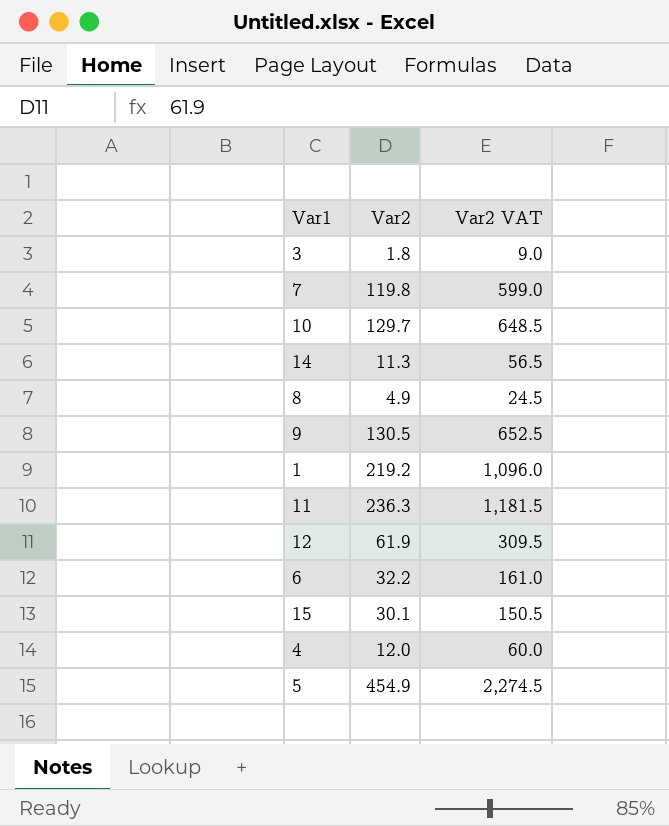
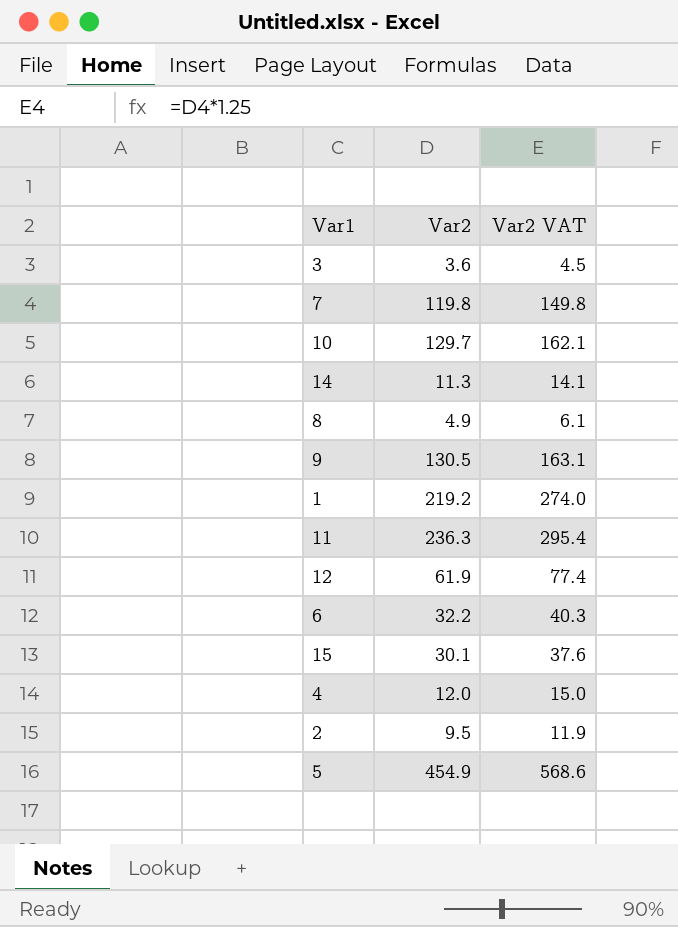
column Var2 VAT | formula: [Var2] * 5 -> [Var2] * 1.25
3 | Var2: 1.8 -> 3.6
row 2: none -> 9.5 | 11.9

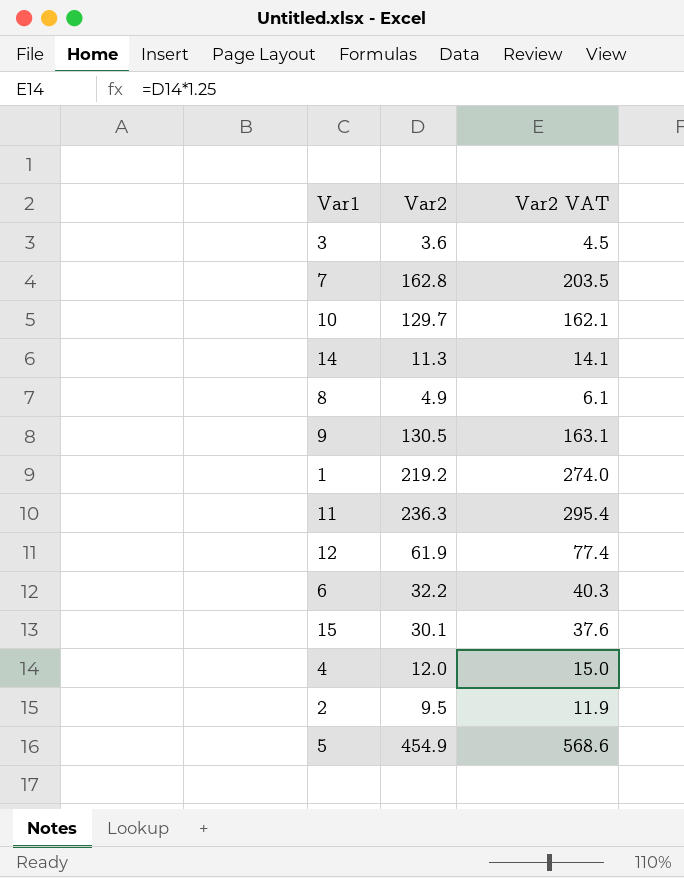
7 | Var2: 119.8 -> 162.8
7 | Var2 VAT: 149.8 -> 203.5

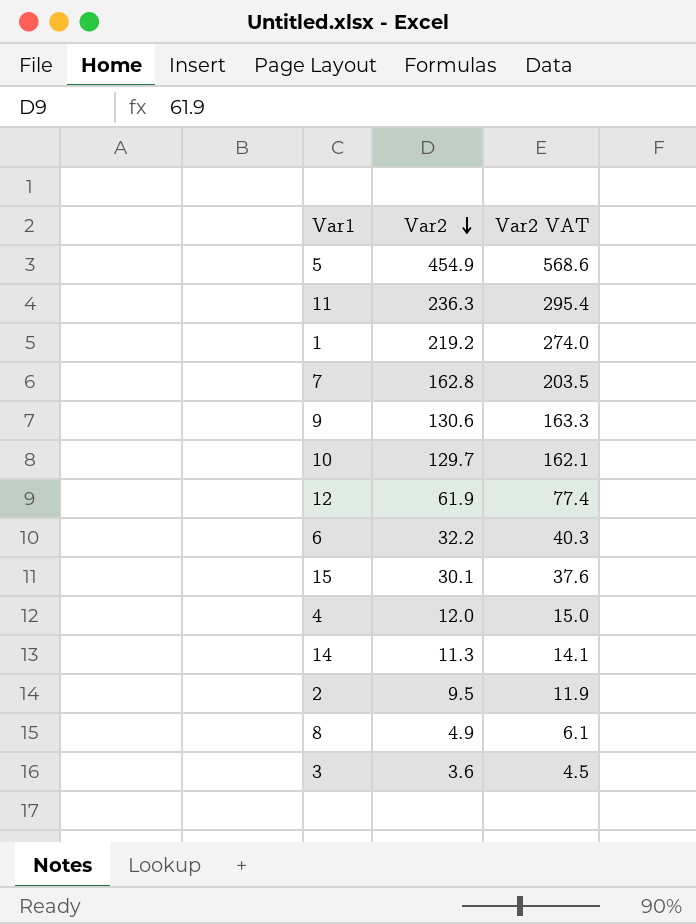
row order: none -> Var2 descending
9 | Var2: 130.5 -> 130.6
9 | Var2 VAT: 163.1 -> 163.3

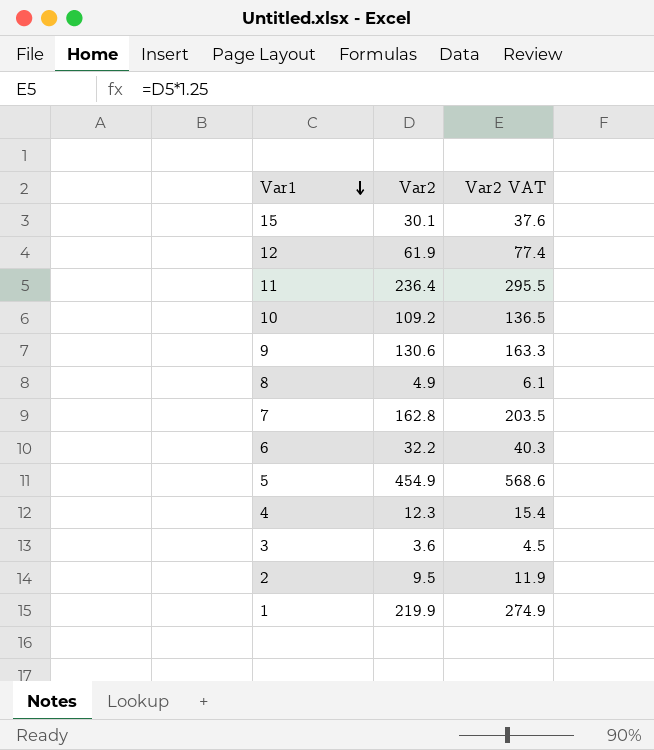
row order: Var2 descending -> Var1 descending
row 14: 11.3 | 14.1 -> none
11 | Var2: 236.3 -> 236.4
11 | Var2 VAT: 295.4 -> 295.5
10 | Var2: 129.7 -> 109.2
10 | Var2 VAT: 162.1 -> 136.5
4 | Var2: 12.0 -> 12.3
4 | Var2 VAT: 15.0 -> 15.4
1 | Var2: 219.2 -> 219.9
1 | Var2 VAT: 274.0 -> 274.9

